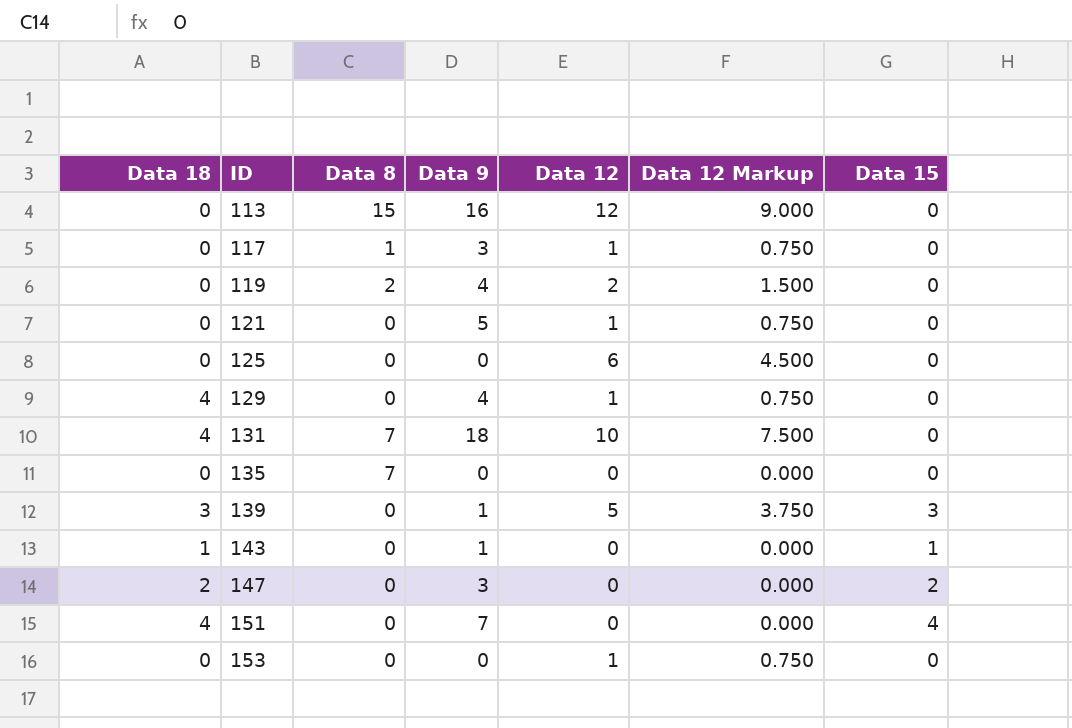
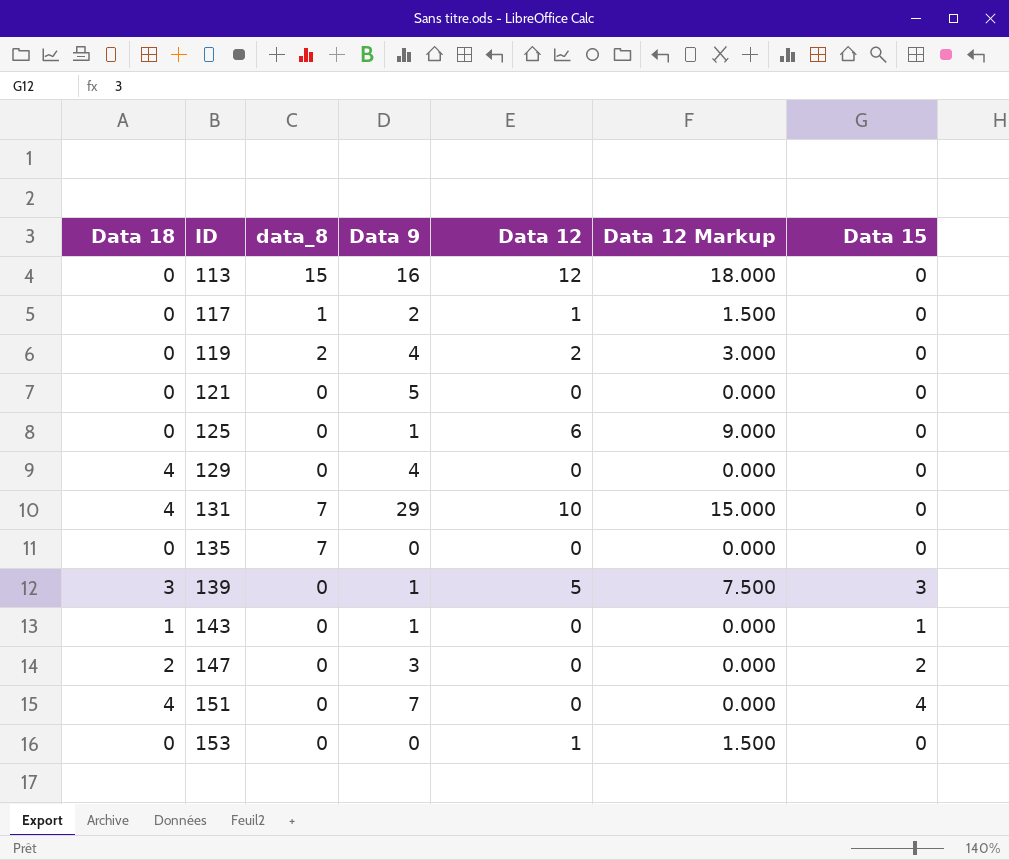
column name: Data 8 -> data_8
column Data 12 Markup | formula: [Data 12] * 0.75 -> [Data 12] * 1.5
117 | Data 9: 3 -> 2
121 | Data 12: 1 -> 0
125 | Data 9: 0 -> 1
129 | Data 12: 1 -> 0
131 | Data 9: 18 -> 29

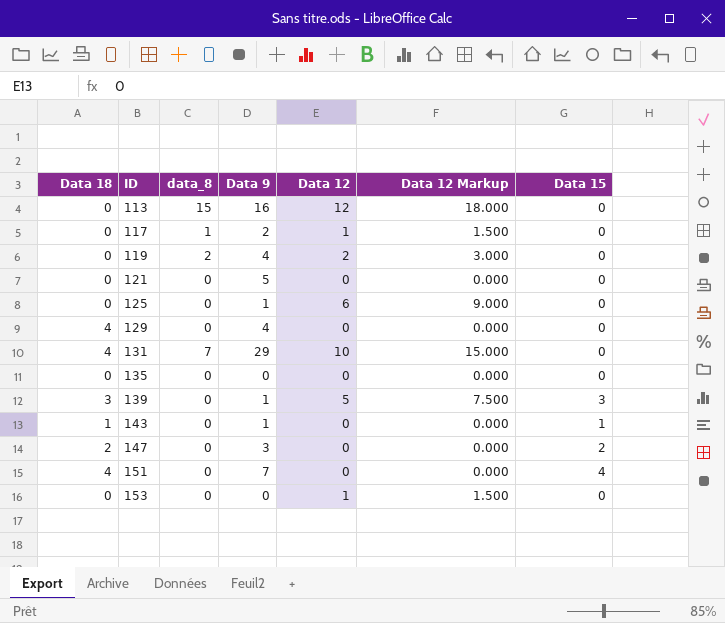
135 | data_8: 7 -> 0

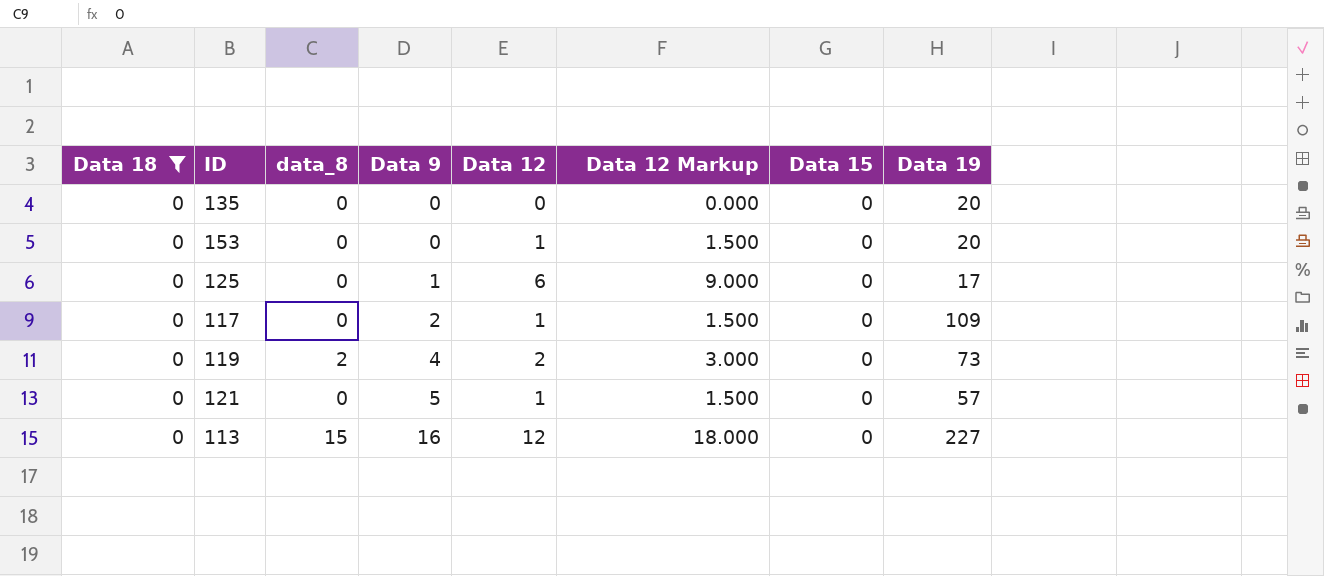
filter: none -> Data 18 = 0
row order: ID ascending -> Data 9 ascending
column Data 19 | position: none -> 8
117 | data_8: 1 -> 0
121 | Data 12: 0 -> 1
121 | Data 12 Markup: 0.000 -> 1.500

